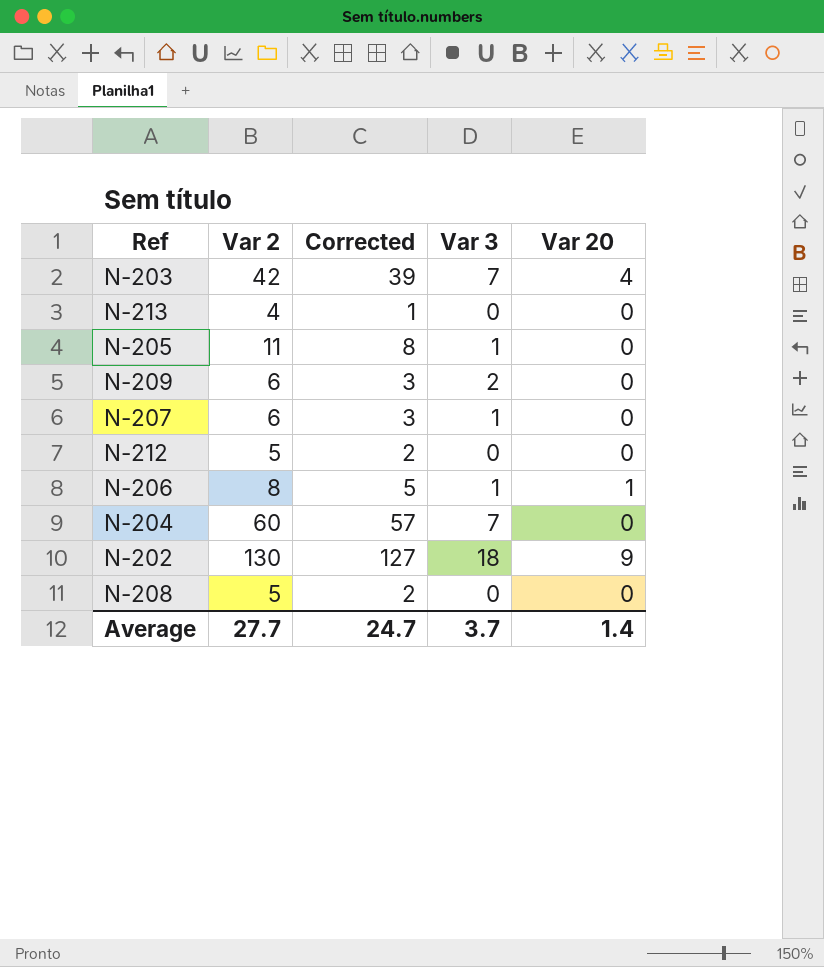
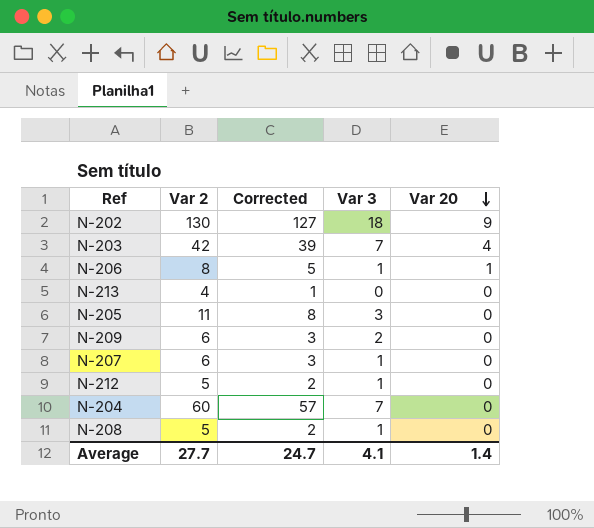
row order: none -> Var 20 descending
N-205 | Var 3: 1 -> 3
N-212 | Var 3: 0 -> 1
N-208 | Var 3: 0 -> 1
Average | Var 3: 3.7 -> 4.1

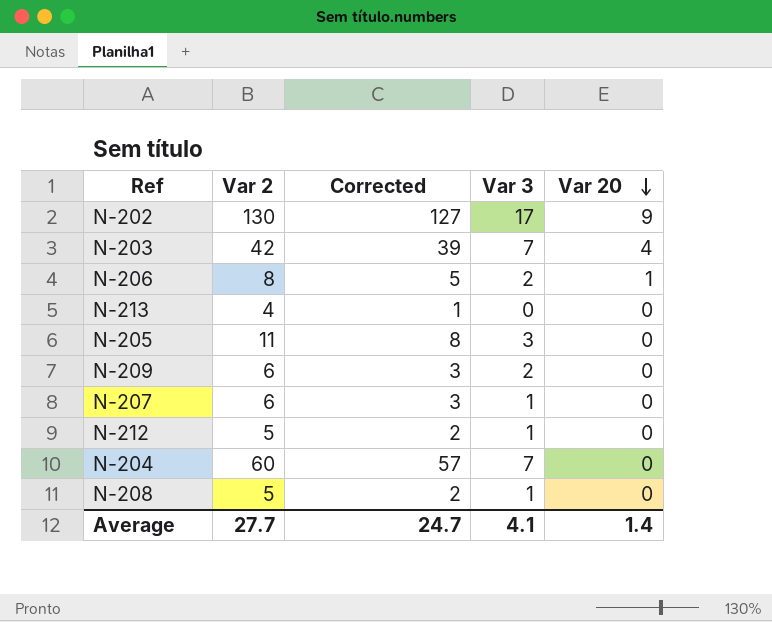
N-202 | Var 3: 18 -> 17
N-206 | Var 3: 1 -> 2

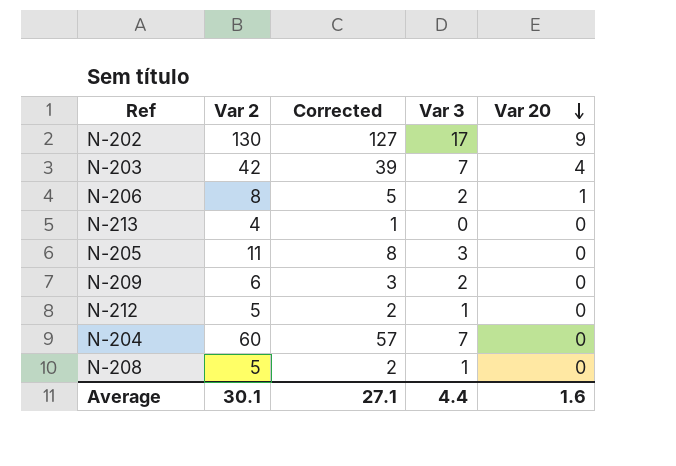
row N-207: 6 | 3 | 1 | 0 -> none
Average | Var 2: 27.7 -> 30.1
Average | Corrected: 24.7 -> 27.1
Average | Var 3: 4.1 -> 4.4
Average | Var 20: 1.4 -> 1.6

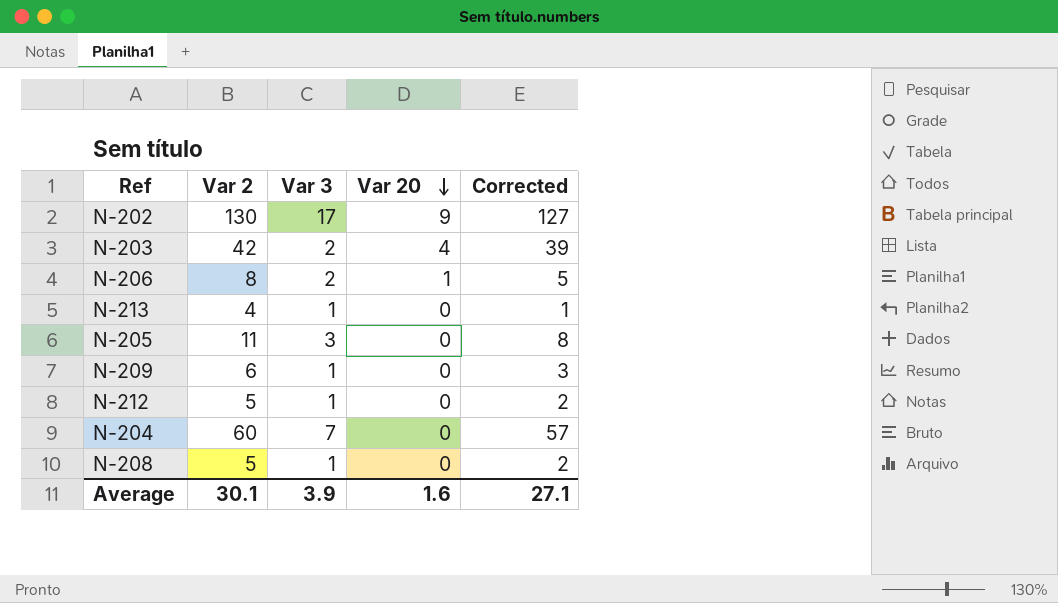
column Corrected | position: 3 -> 5
N-203 | Var 3: 7 -> 2
N-213 | Var 3: 0 -> 1
N-209 | Var 3: 2 -> 1
Average | Var 3: 4.4 -> 3.9

